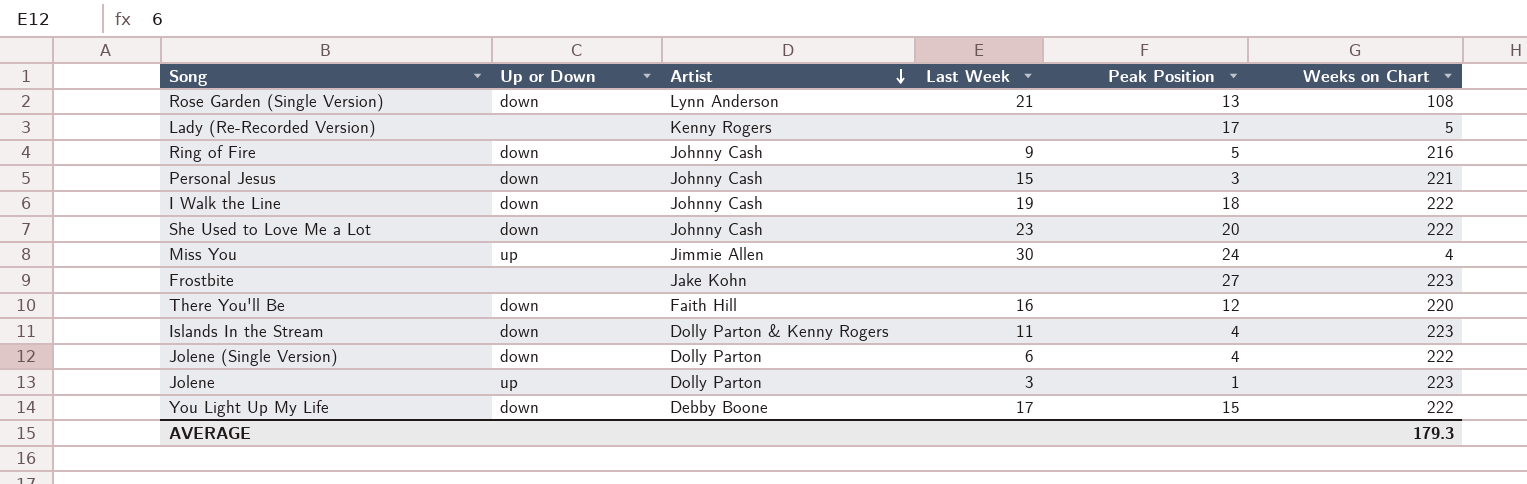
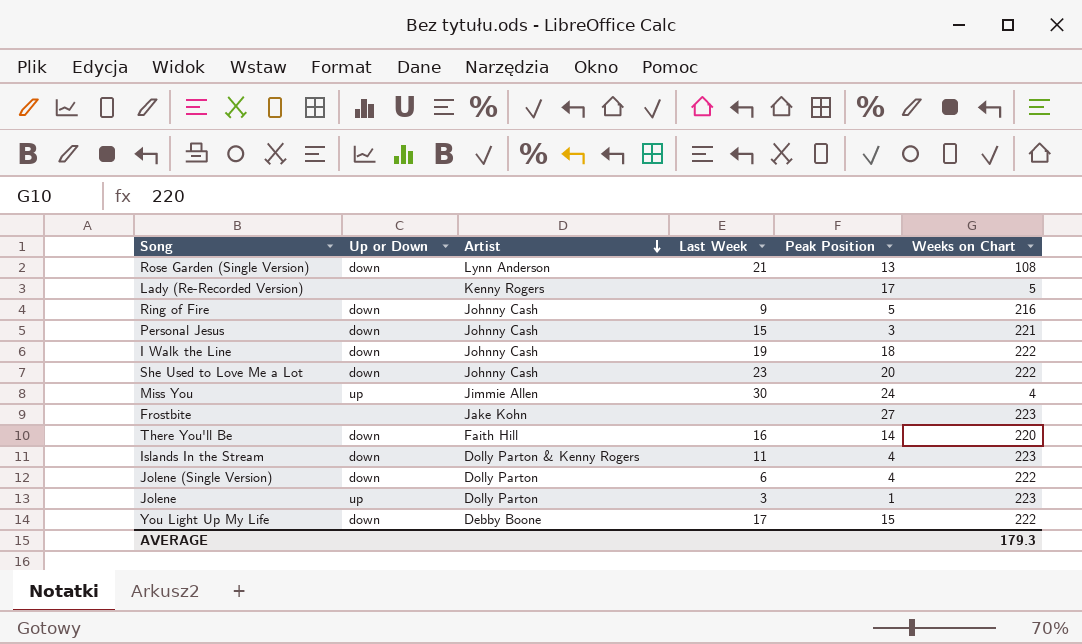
There You'll Be | Peak Position: 12 -> 14

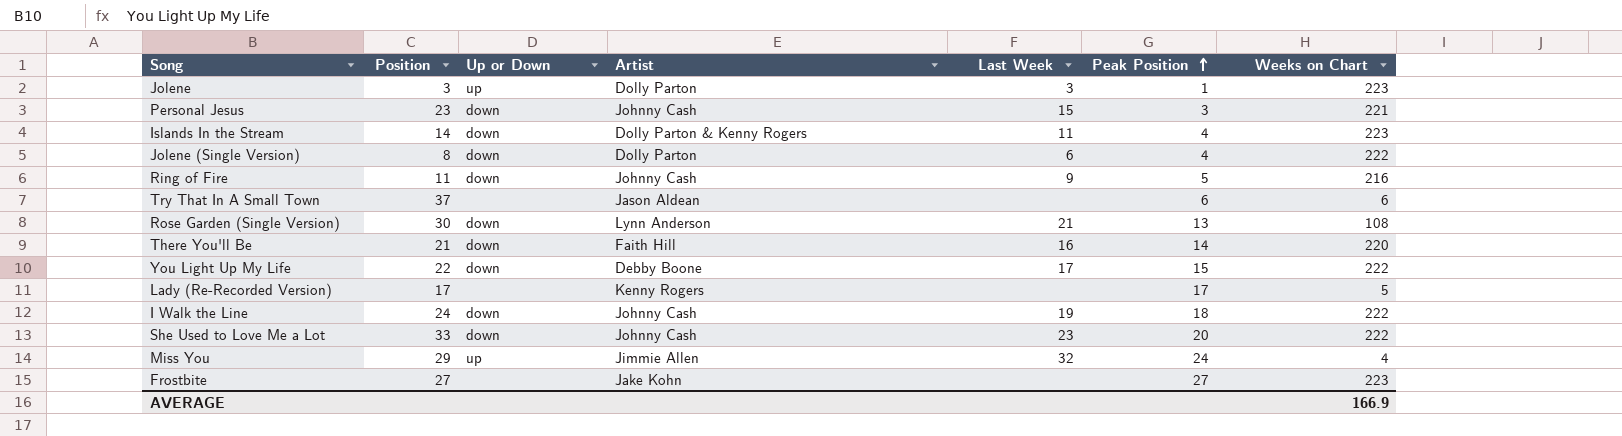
row order: Artist descending -> Peak Position ascending
column Position | position: none -> 2
row Try That In A Small Town: none -> 37 | none | Jason Aldean | none | 6 | 6
Miss You | Last Week: 30 -> 32
AVERAGE | Weeks on Chart: 179.3 -> 166.9

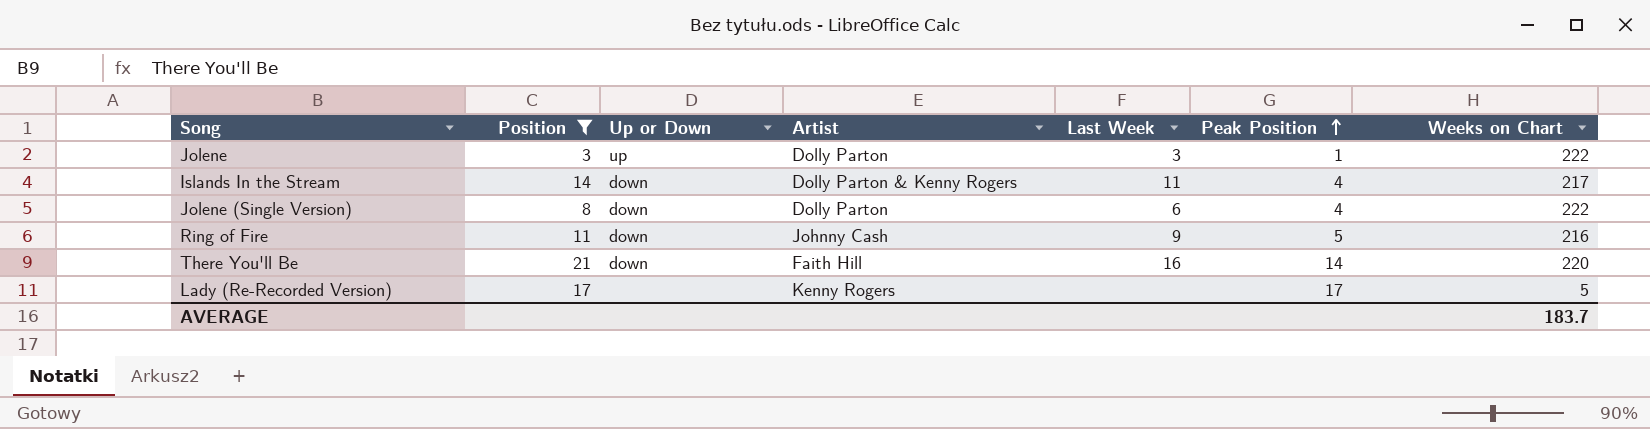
filter: none -> Position <= 21
Jolene | Weeks on Chart: 223 -> 222
Islands In the Stream | Weeks on Chart: 223 -> 217
AVERAGE | Weeks on Chart: 166.9 -> 183.7

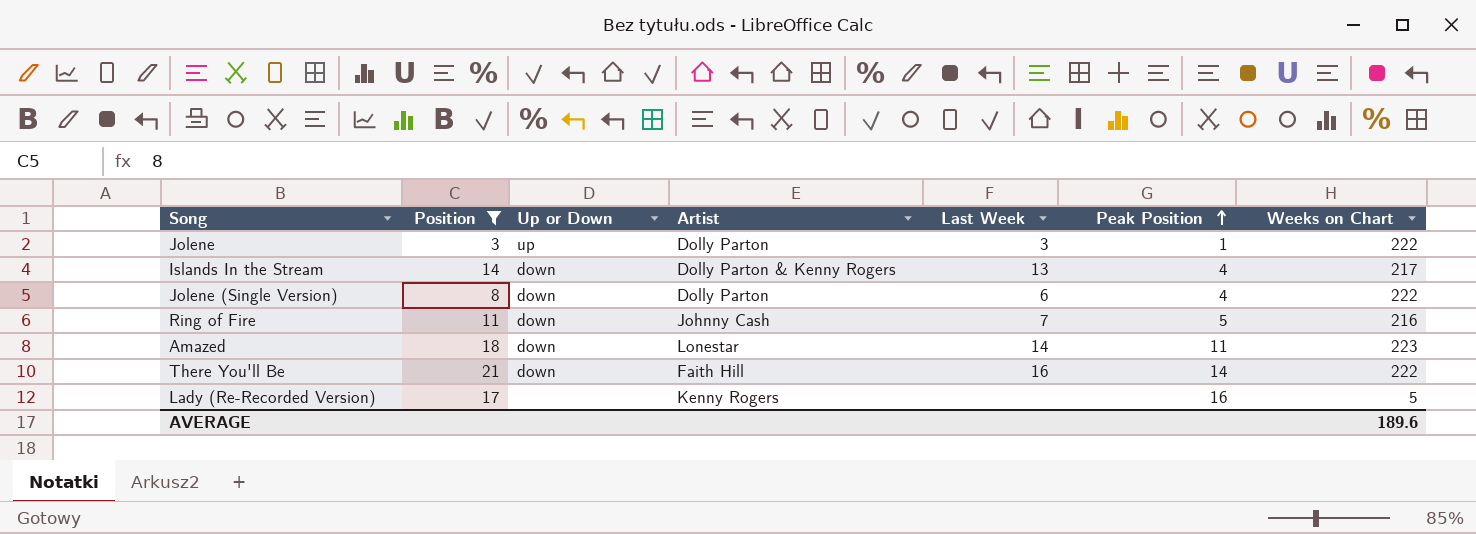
Islands In the Stream | Last Week: 11 -> 13
Ring of Fire | Last Week: 9 -> 7
row Amazed: none -> 18 | down | Lonestar | 14 | 11 | 223
There You'll Be | Weeks on Chart: 220 -> 222
Lady (Re-Recorded Version) | Peak Position: 17 -> 16
AVERAGE | Weeks on Chart: 183.7 -> 189.6

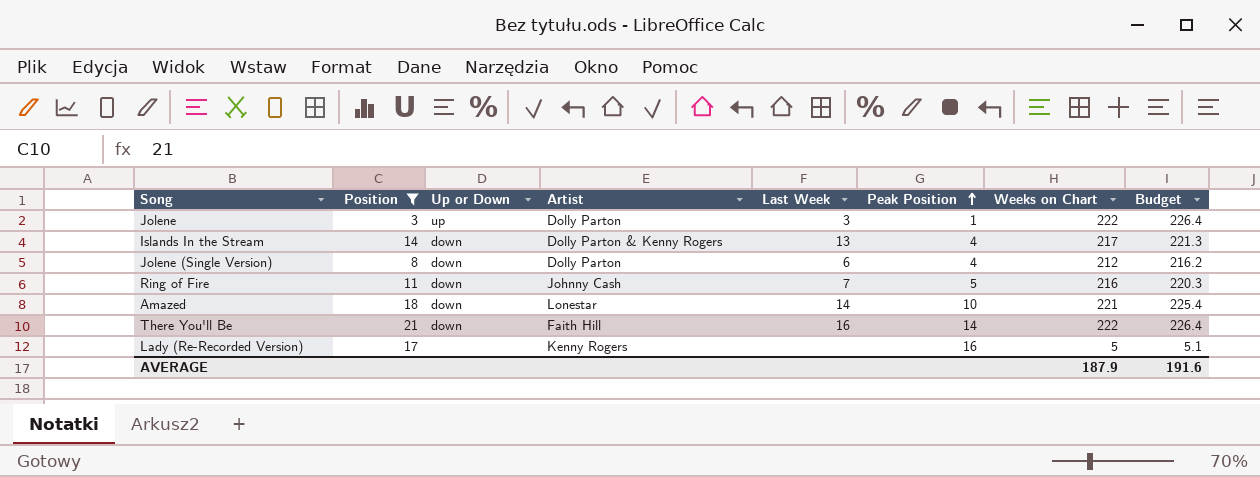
column Budget | formula: none -> [Weeks on Chart] * 1.02
Jolene (Single Version) | Weeks on Chart: 222 -> 212
Amazed | Peak Position: 11 -> 10
Amazed | Weeks on Chart: 223 -> 221
AVERAGE | Weeks on Chart: 189.6 -> 187.9

